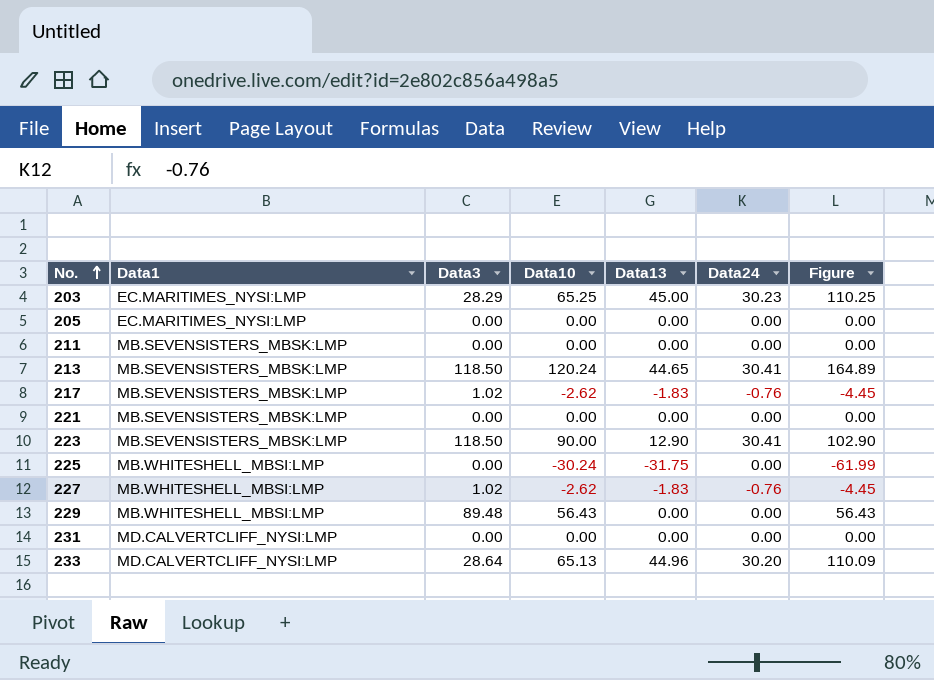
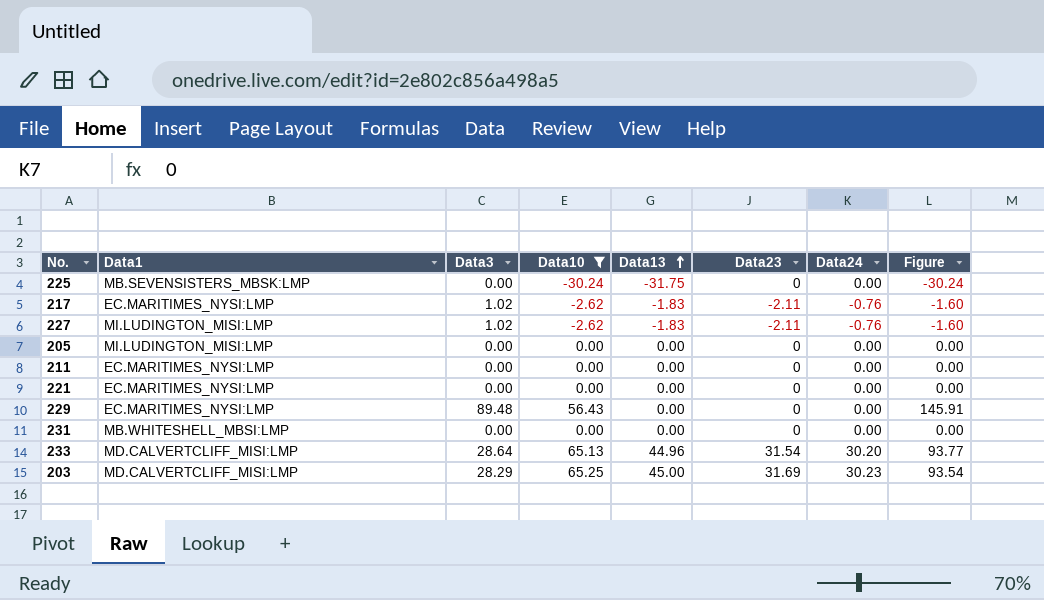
filter: none -> Data10 <= 65.25
row order: No. ascending -> Data13 ascending
column Data23 | position: none -> 6
column Figure | formula: [Data10] + [Data13] -> [Data3] + [Data10]
225 | Data1: MB.WHITESHELL_MBSI:LMP -> MB.SEVENSISTERS_MBSK:LMP
217 | Data1: MB.SEVENSISTERS_MBSK:LMP -> EC.MARITIMES_NYSI:LMP
227 | Data1: MB.WHITESHELL_MBSI:LMP -> MI.LUDINGTON_MISI:LMP
205 | Data1: EC.MARITIMES_NYSI:LMP -> MI.LUDINGTON_MISI:LMP
211 | Data1: MB.SEVENSISTERS_MBSK:LMP -> EC.MARITIMES_NYSI:LMP
221 | Data1: MB.SEVENSISTERS_MBSK:LMP -> EC.MARITIMES_NYSI:LMP
229 | Data1: MB.WHITESHELL_MBSI:LMP -> EC.MARITIMES_NYSI:LMP
231 | Data1: MD.CALVERTCLIFF_NYSI:LMP -> MB.WHITESHELL_MBSI:LMP
233 | Data1: MD.CALVERTCLIFF_NYSI:LMP -> MD.CALVERTCLIFF_MISI:LMP
203 | Data1: EC.MARITIMES_NYSI:LMP -> MD.CALVERTCLIFF_MISI:LMP

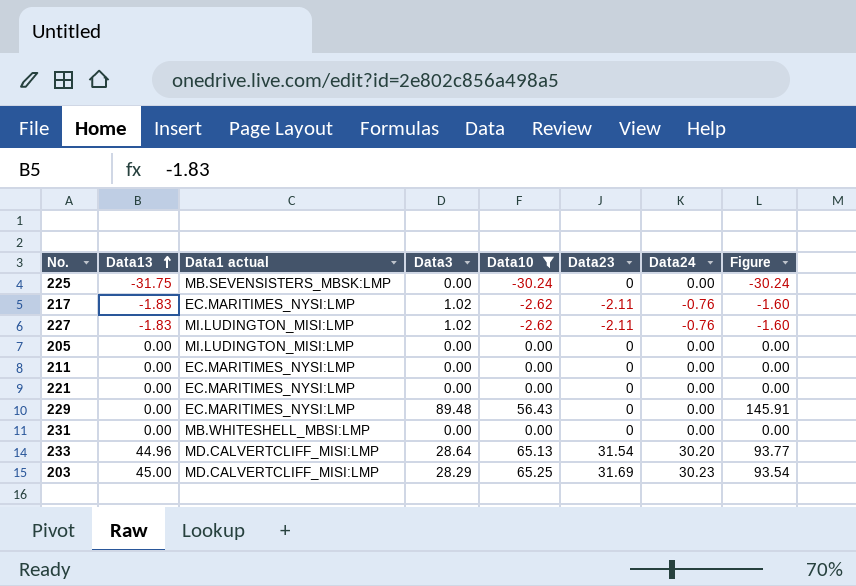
column Data13 | position: 5 -> 2
column name: Data1 -> Data1 actual

